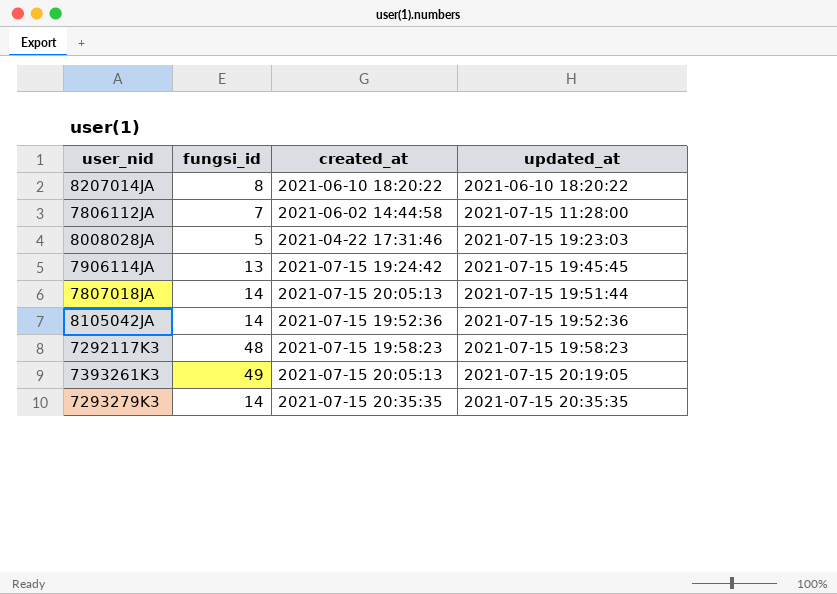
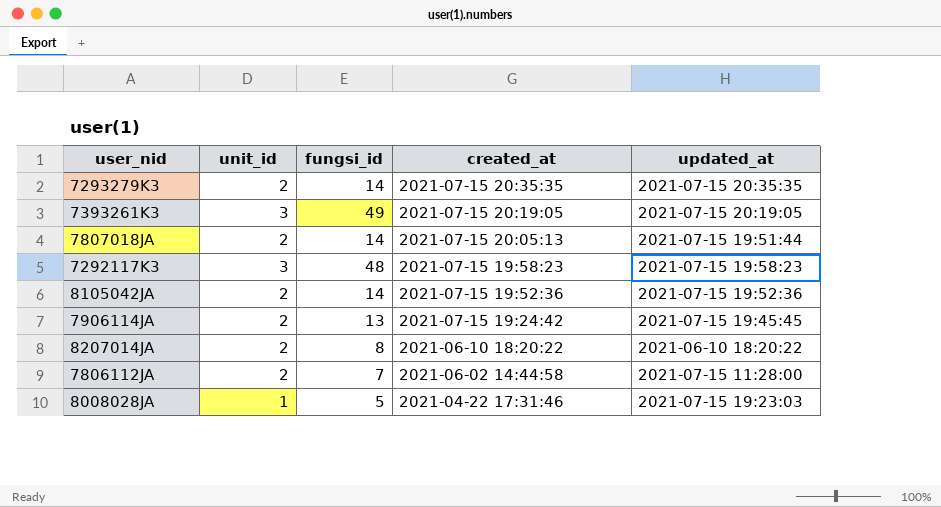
row order: updated_at ascending -> created_at descending
column unit_id | position: none -> 2
7393261K3 | created_at: 2021-07-15 20:05:13 -> 2021-07-15 20:19:05

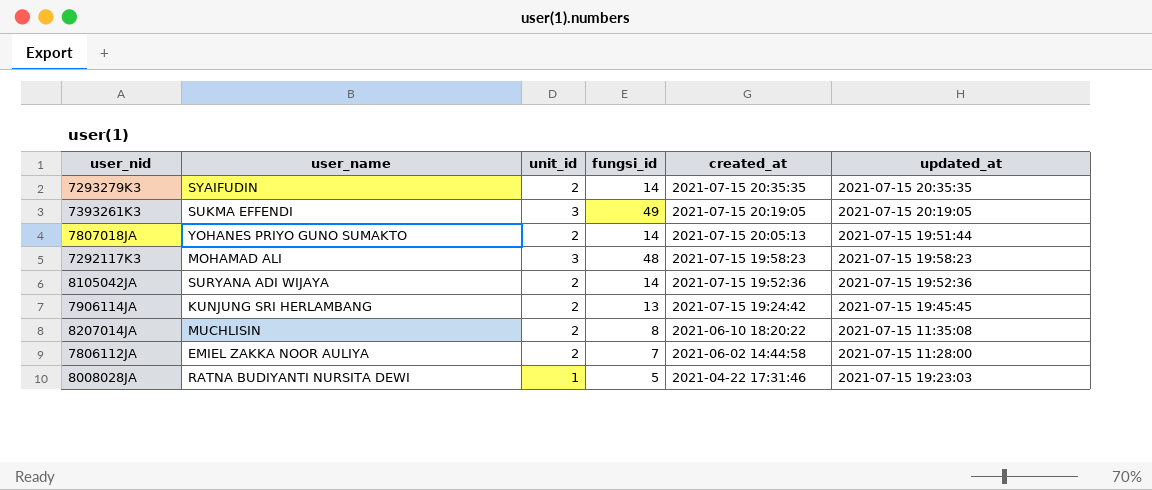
column user_name | position: none -> 2
8207014JA | updated_at: 2021-06-10 18:20:22 -> 2021-07-15 11:35:08

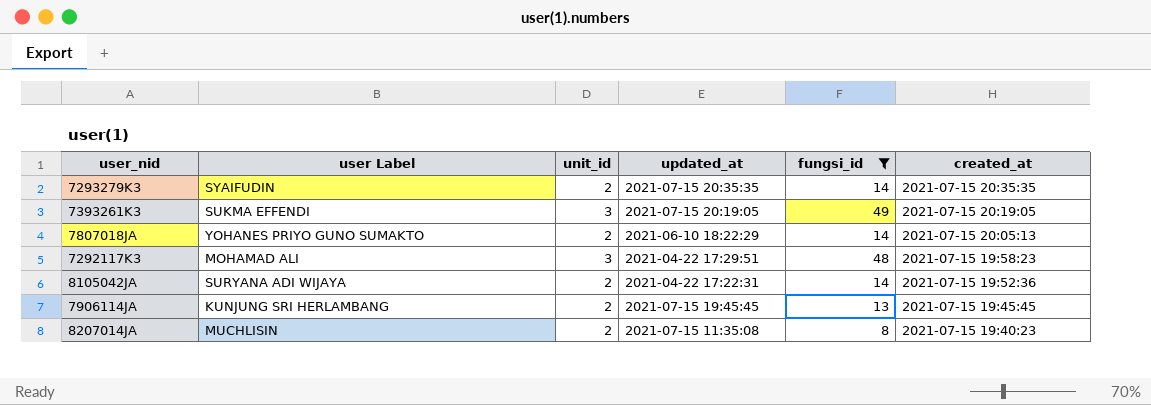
filter: none -> fungsi_id >= 8
column name: user_name -> user Label
column updated_at | position: 6 -> 4
7807018JA | updated_at: 2021-07-15 19:51:44 -> 2021-06-10 18:22:29
7292117K3 | updated_at: 2021-07-15 19:58:23 -> 2021-04-22 17:29:51
8105042JA | updated_at: 2021-07-15 19:52:36 -> 2021-04-22 17:22:31
7906114JA | created_at: 2021-07-15 19:24:42 -> 2021-07-15 19:45:45
8207014JA | created_at: 2021-06-10 18:20:22 -> 2021-07-15 19:40:23

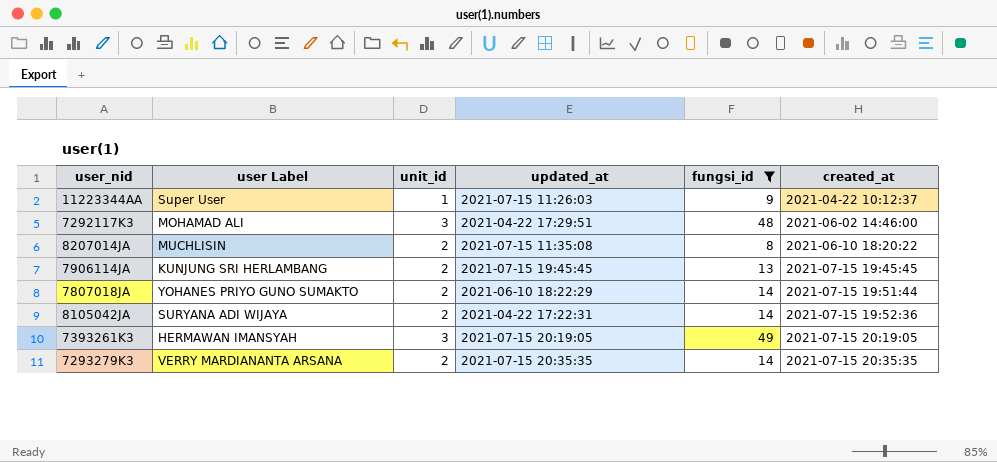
row order: created_at descending -> created_at ascending
row 11223344AA: none -> Super User | 1 | 2021-07-15 11:26:03 | 9 | 2021-04-22 10:12:37
7292117K3 | created_at: 2021-07-15 19:58:23 -> 2021-06-02 14:46:00
8207014JA | created_at: 2021-07-15 19:40:23 -> 2021-06-10 18:20:22
7807018JA | created_at: 2021-07-15 20:05:13 -> 2021-07-15 19:51:44
7393261K3 | user Label: SUKMA EFFENDI -> HERMAWAN IMANSYAH
7293279K3 | user Label: SYAIFUDIN -> VERRY MARDIANANTA ARSANA

